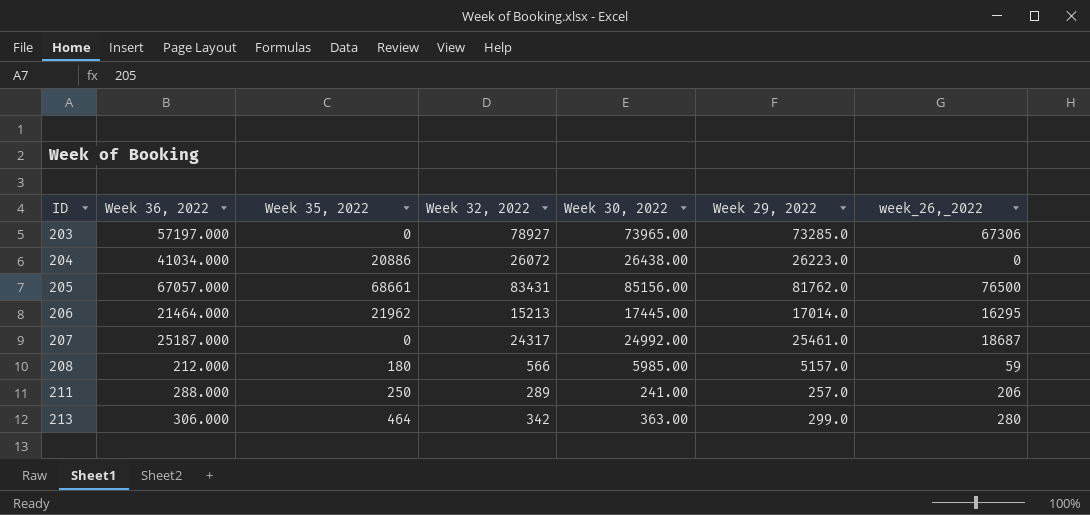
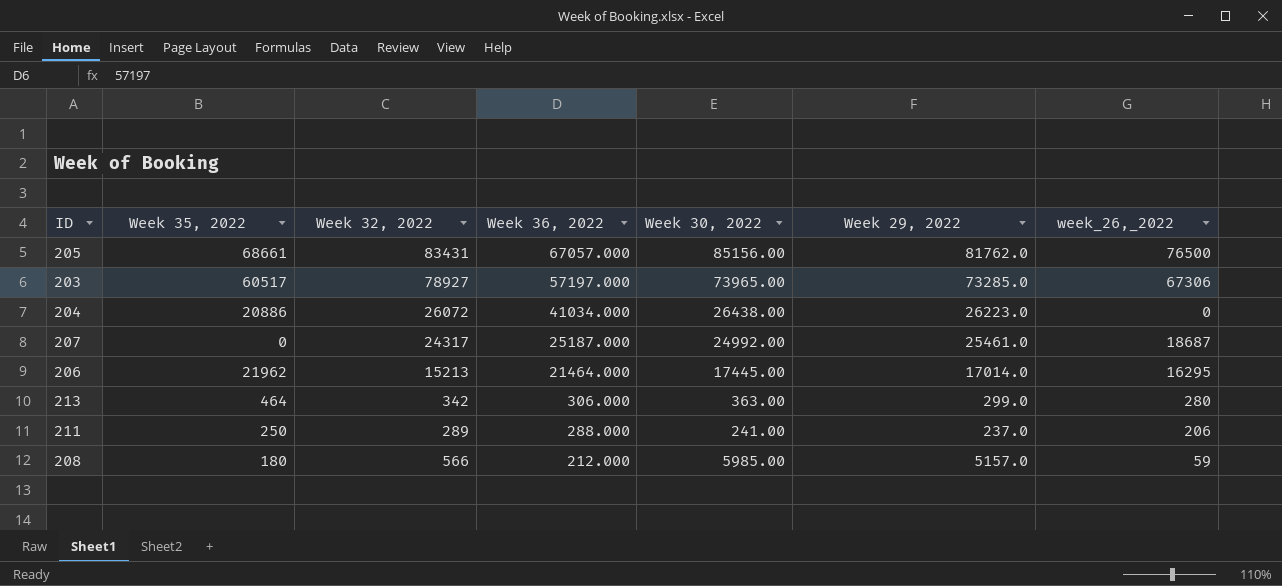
row order: ID ascending -> Week 36, 2022 descending
column Week 36, 2022 | position: 2 -> 4
203 | Week 35, 2022: 0 -> 60517
211 | Week 29, 2022: 257.0 -> 237.0

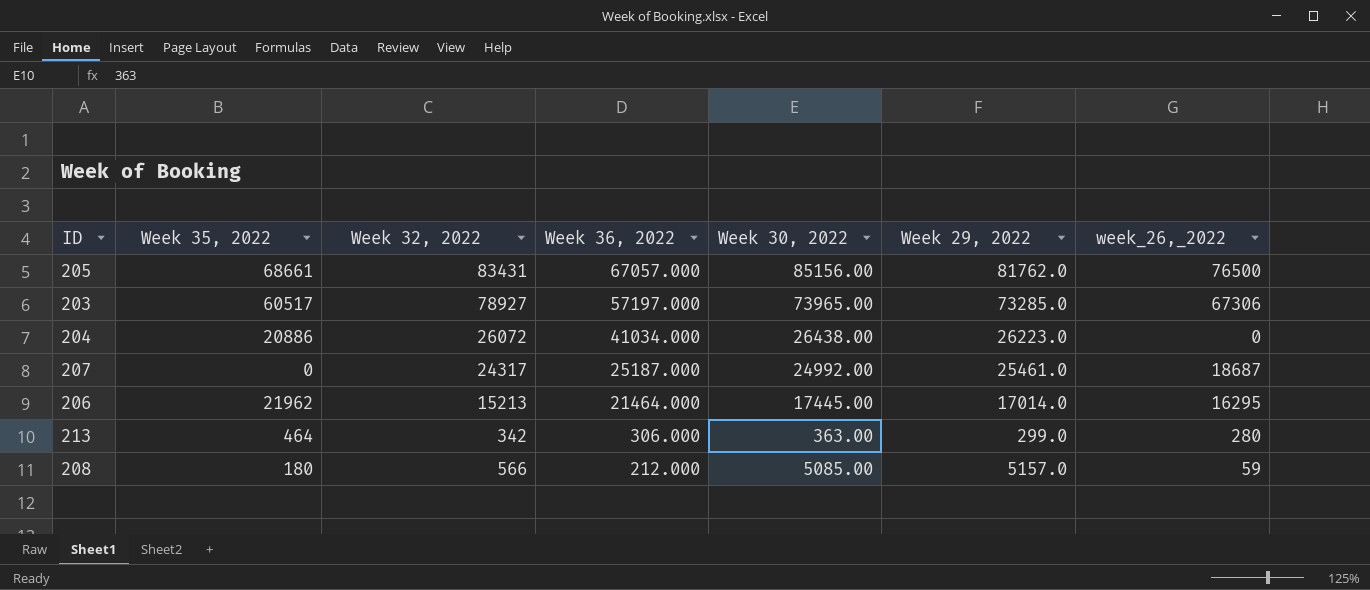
row 211: 250 | 289 | 288.000 | 241.00 | 237.0 | 206 -> none
208 | Week 30, 2022: 5985.00 -> 5085.00

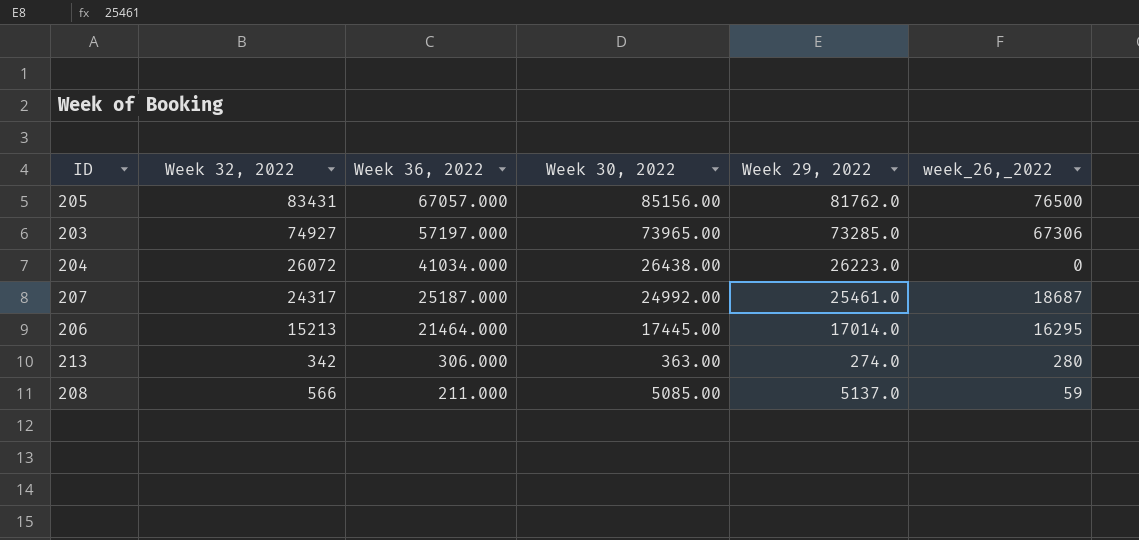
column Week 35, 2022 | position: 2 -> none
203 | Week 32, 2022: 78927 -> 74927
213 | Week 29, 2022: 299.0 -> 274.0
208 | Week 36, 2022: 212.000 -> 211.000
208 | Week 29, 2022: 5157.0 -> 5137.0

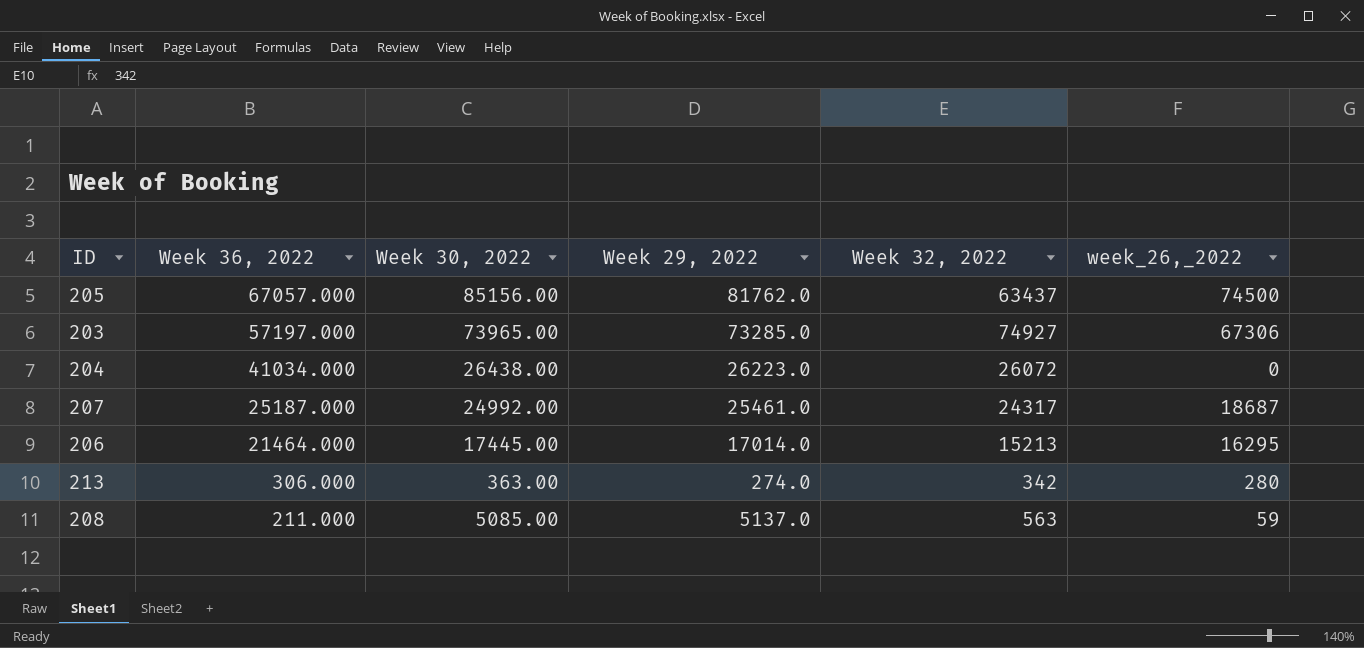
column Week 32, 2022 | position: 2 -> 5
205 | Week 32, 2022: 83431 -> 63437
205 | week_26,_2022: 76500 -> 74500
208 | Week 32, 2022: 566 -> 563

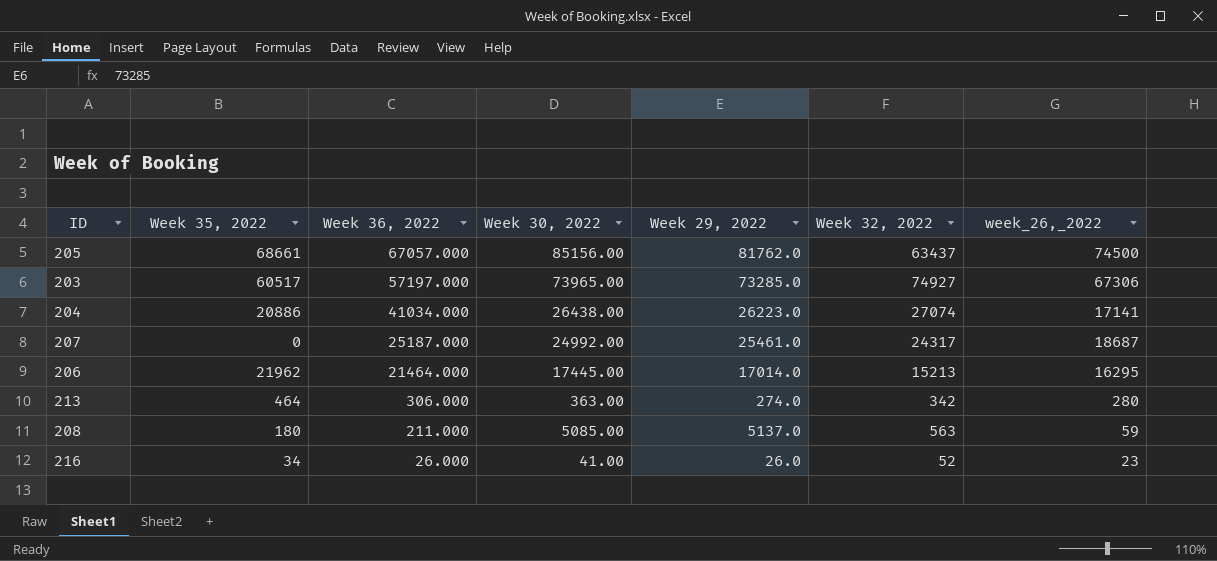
column Week 35, 2022 | position: none -> 2
204 | Week 32, 2022: 26072 -> 27074
204 | week_26,_2022: 0 -> 17141
row 216: none -> 34 | 26.000 | 41.00 | 26.0 | 52 | 23

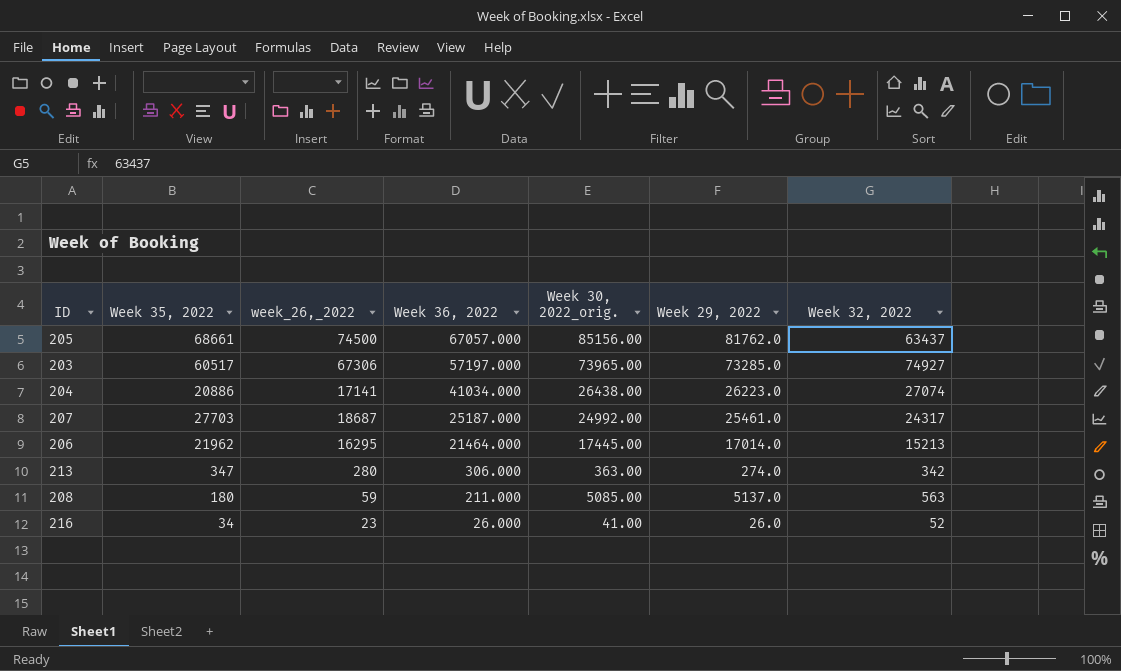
column week_26,_2022 | position: 7 -> 3
column name: Week 30, 2022 -> Week 30, 2022_orig.
207 | Week 35, 2022: 0 -> 27703
213 | Week 35, 2022: 464 -> 347

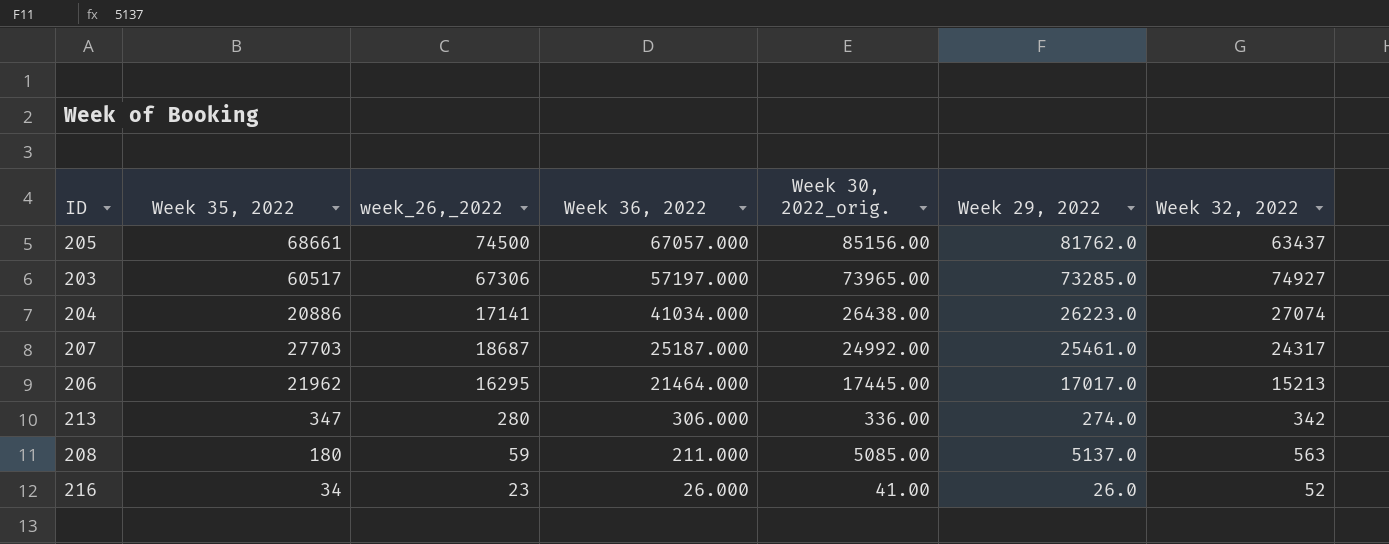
206 | Week 29, 2022: 17014.0 -> 17017.0
213 | Week 30, 2022_orig.: 363.00 -> 336.00

